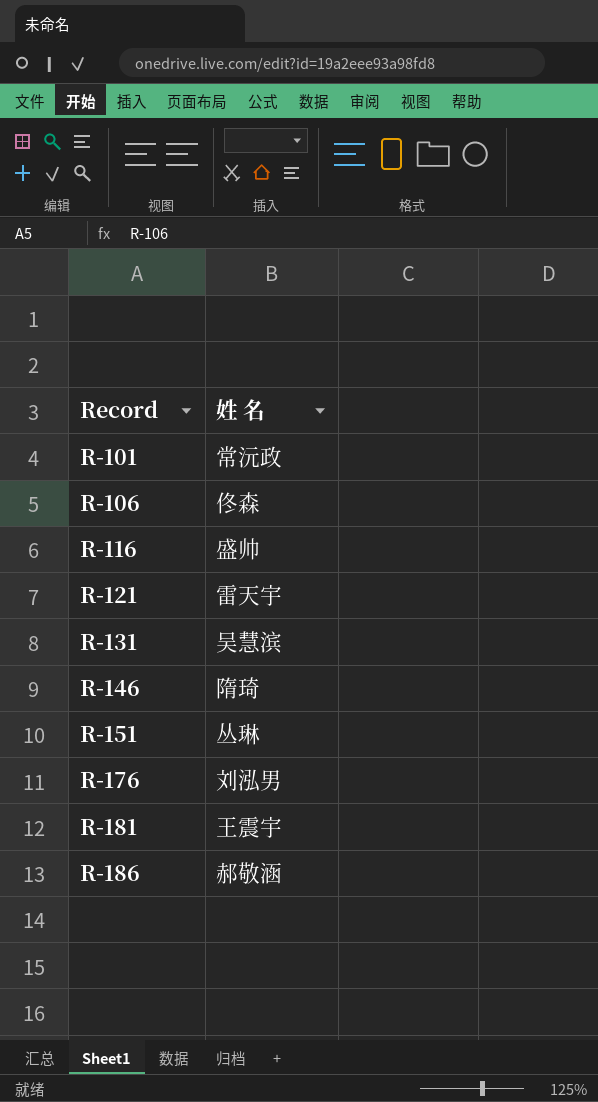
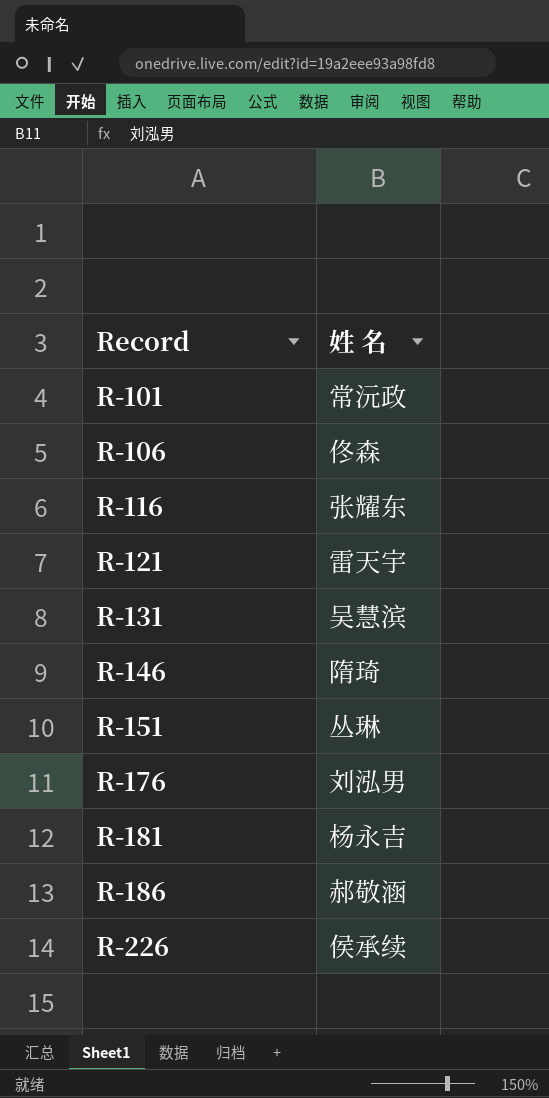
R-116 | 姓 名: 盛帅 -> 张耀东
R-181 | 姓 名: 王震宇 -> 杨永吉
row R-226: none -> 侯承续

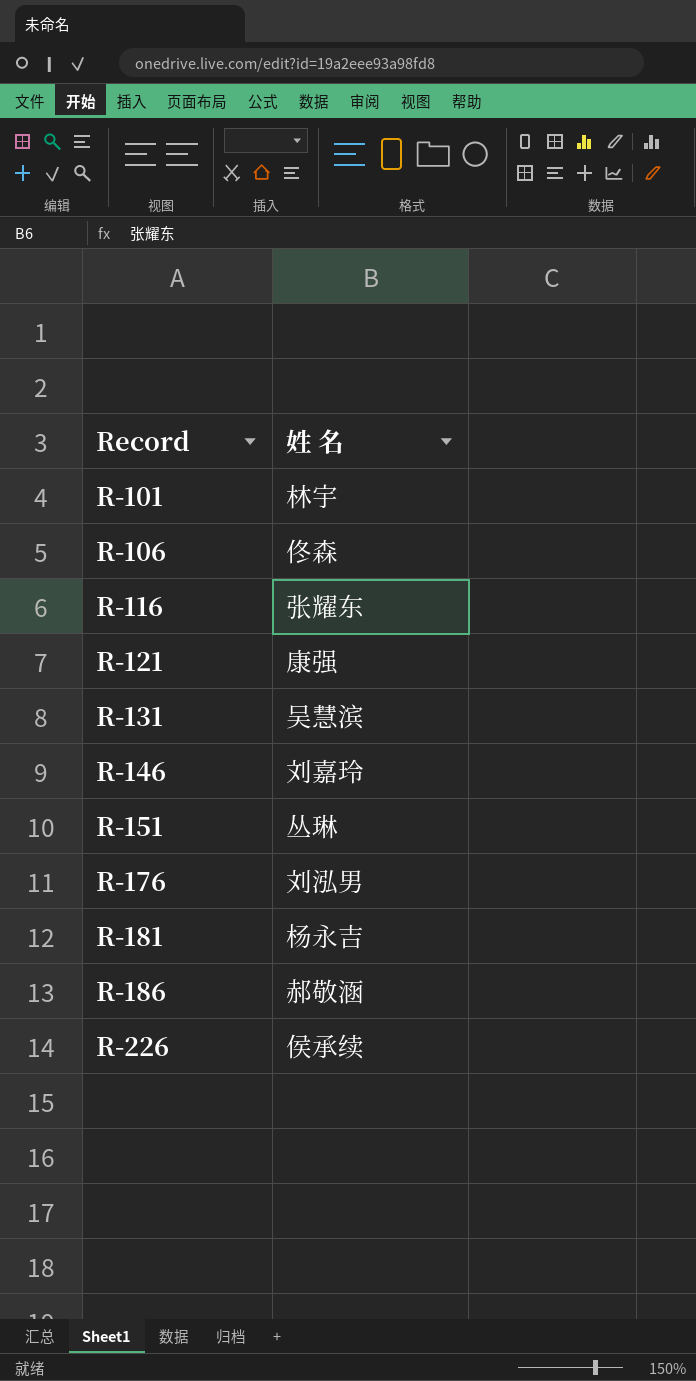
R-101 | 姓 名: 常沅政 -> 林宇
R-121 | 姓 名: 雷天宇 -> 康强
R-146 | 姓 名: 隋琦 -> 刘嘉玲

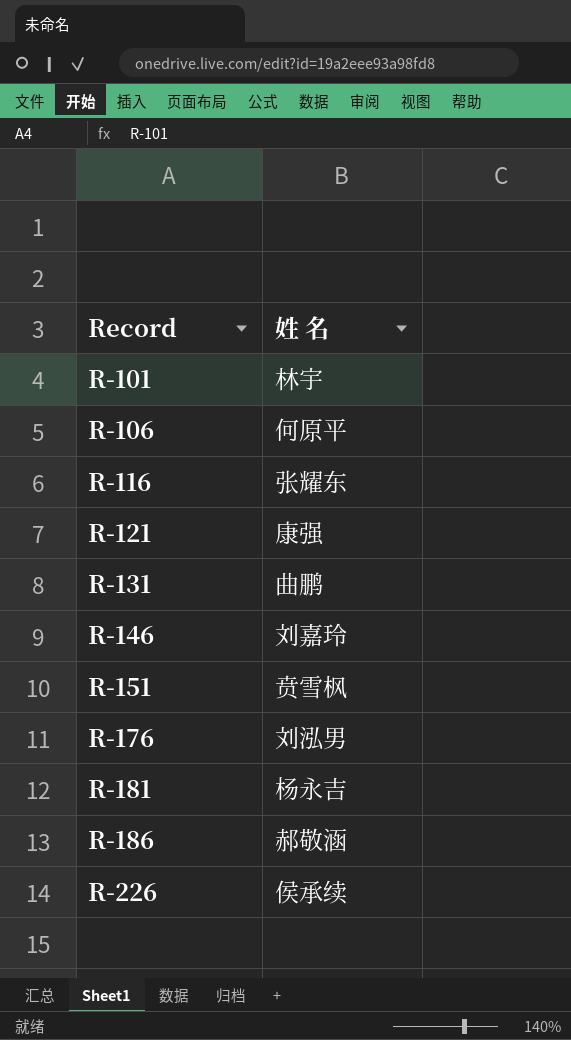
R-106 | 姓 名: 佟森 -> 何原平
R-131 | 姓 名: 吴慧滨 -> 曲鹏
R-151 | 姓 名: 丛琳 -> 贲雪枫

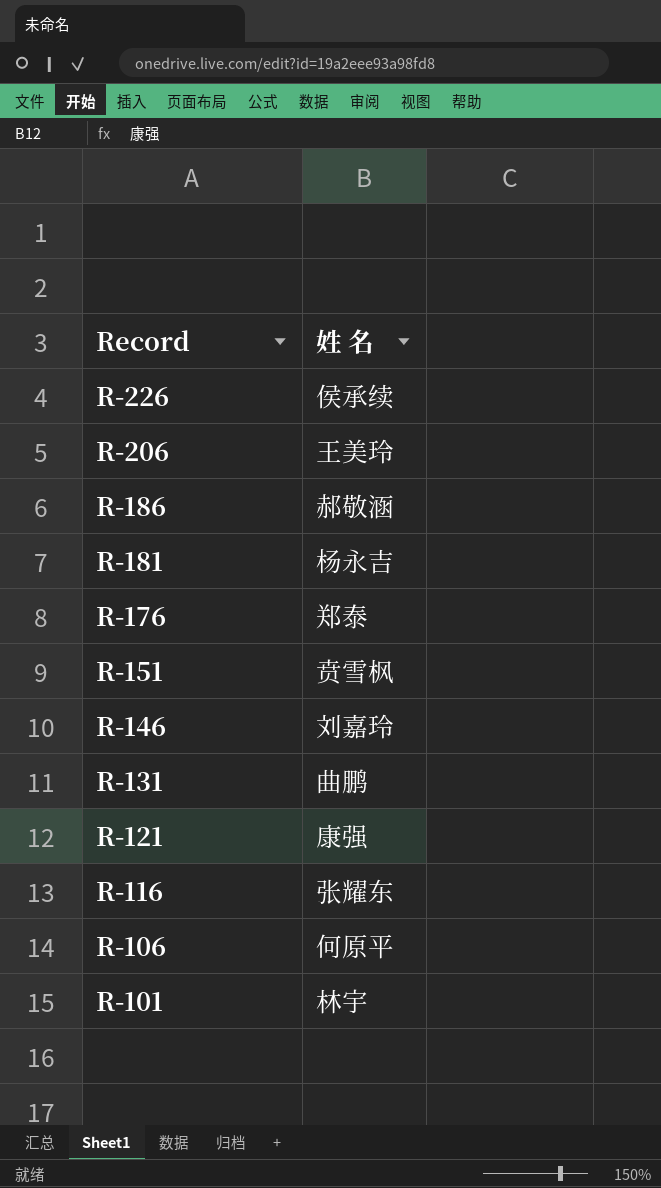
row order: Record ascending -> Record descending
row R-206: none -> 王美玲
R-176 | 姓 名: 刘泓男 -> 郑泰

